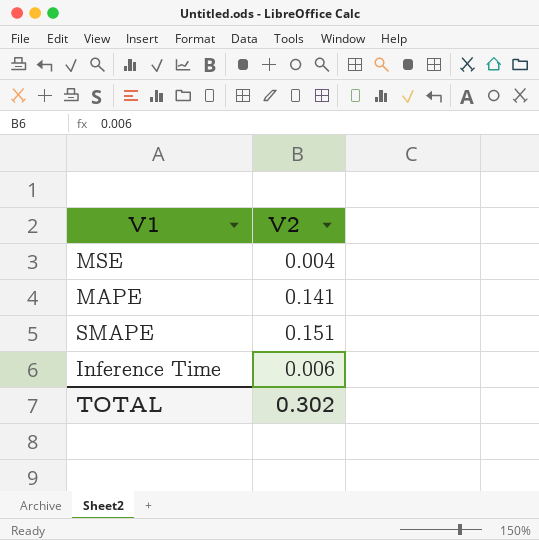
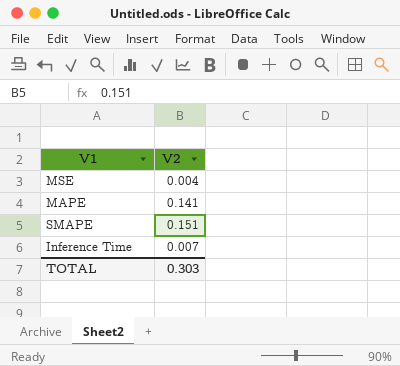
Inference Time | V2: 0.006 -> 0.007
TOTAL | V2: 0.302 -> 0.303

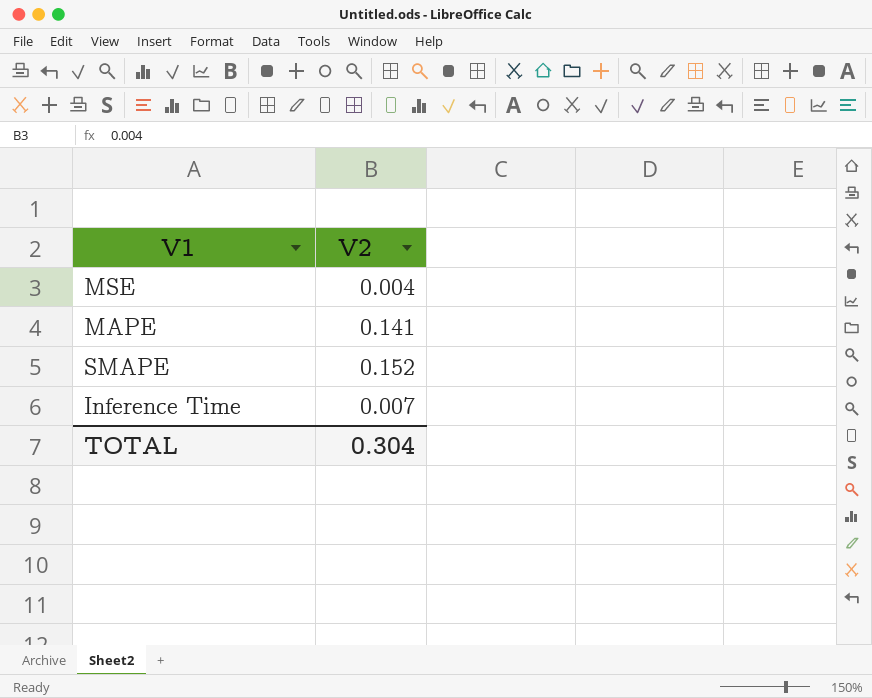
SMAPE | V2: 0.151 -> 0.152
TOTAL | V2: 0.303 -> 0.304

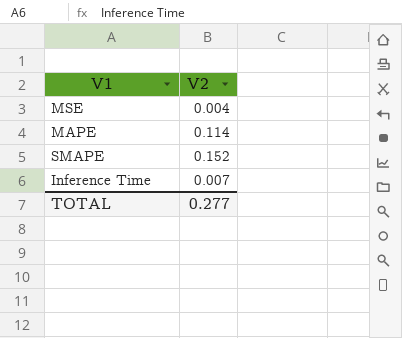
MAPE | V2: 0.141 -> 0.114
TOTAL | V2: 0.304 -> 0.277

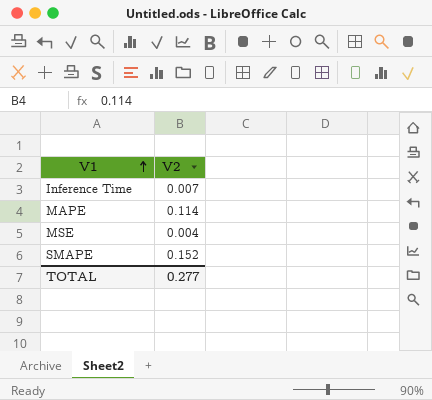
row order: none -> V1 ascending

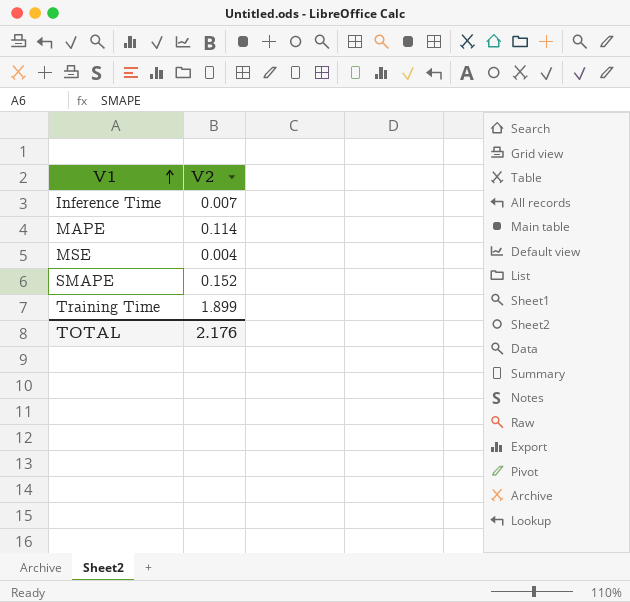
row Training Time: none -> 1.899
TOTAL | V2: 0.277 -> 2.176

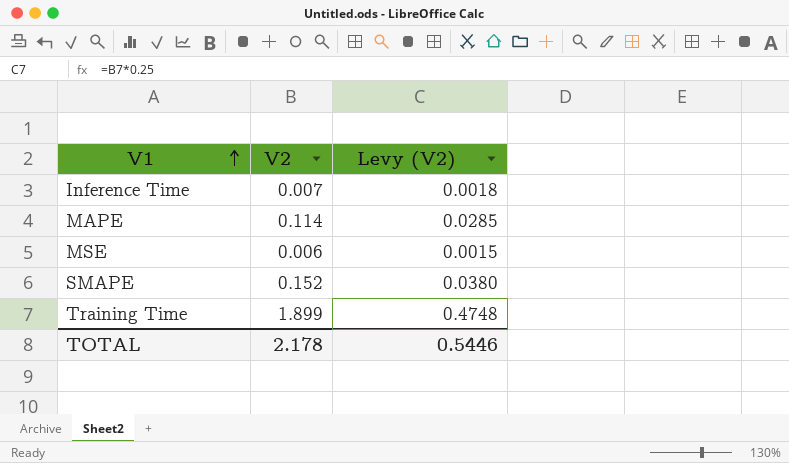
column Levy (V2) | formula: none -> [V2] * 0.25
MSE | V2: 0.004 -> 0.006
TOTAL | V2: 2.176 -> 2.178

